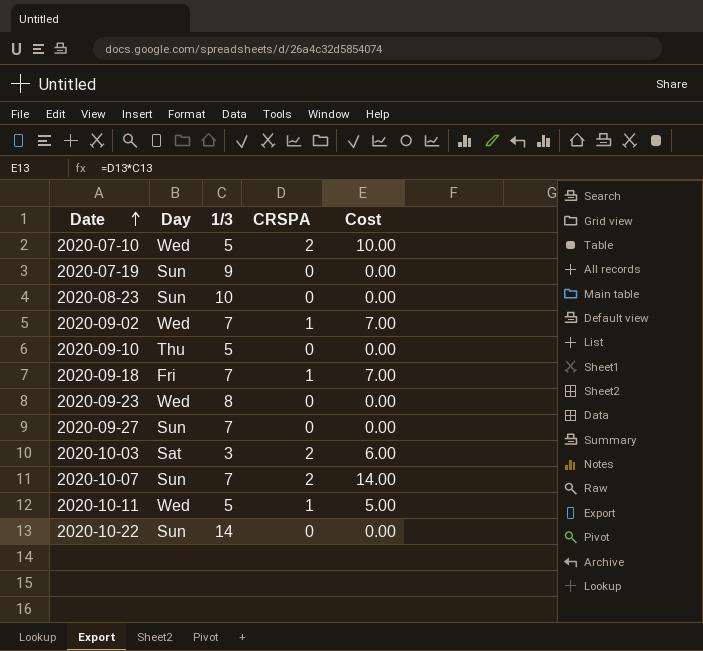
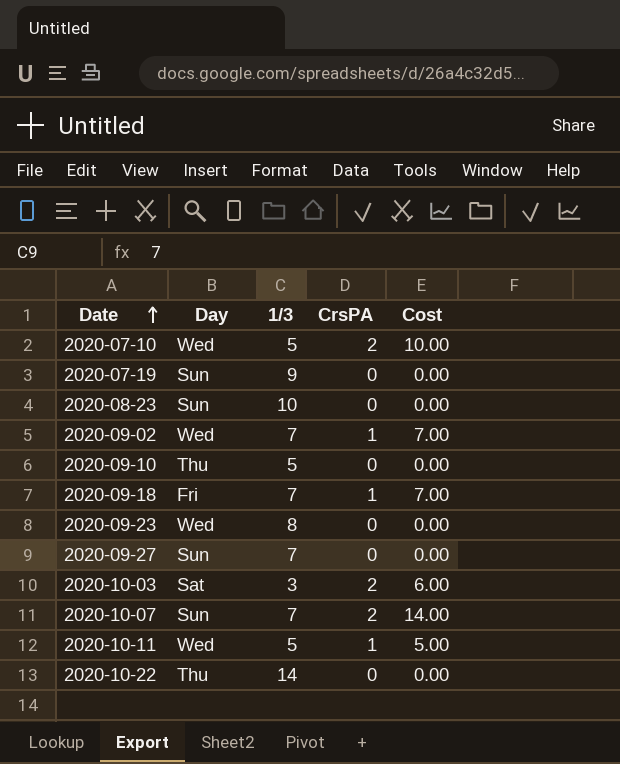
column name: CRSPA -> CrsPA
2020-10-22 | Day: Sun -> Thu

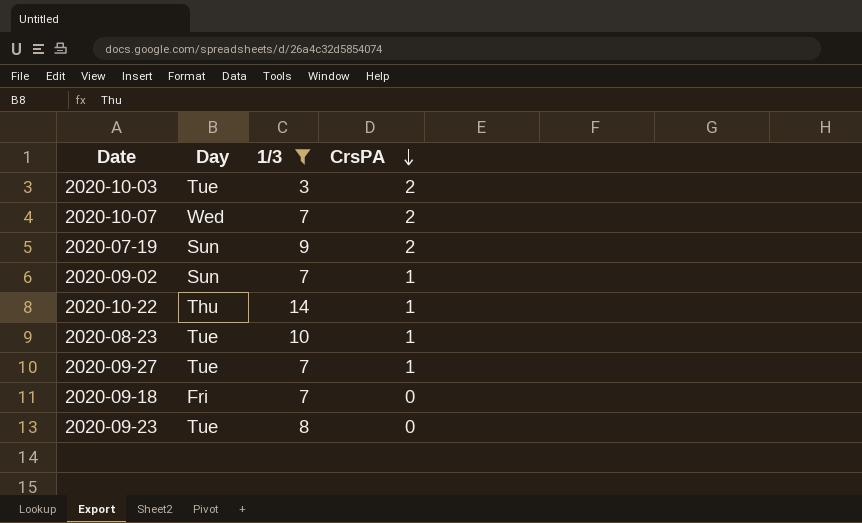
filter: none -> 1/3 != 5
row order: Date ascending -> CrsPA descending
column Cost | formula: [1/3] * [CrsPA] -> none
2020-10-03 | Day: Sat -> Tue
2020-10-07 | Day: Sun -> Wed
2020-07-19 | CrsPA: 0 -> 2
2020-09-02 | Day: Wed -> Sun
2020-10-22 | CrsPA: 0 -> 1
2020-08-23 | Day: Sun -> Tue
2020-08-23 | CrsPA: 0 -> 1
2020-09-27 | Day: Sun -> Tue
2020-09-27 | CrsPA: 0 -> 1
2020-09-18 | CrsPA: 1 -> 0
2020-09-23 | Day: Wed -> Tue

